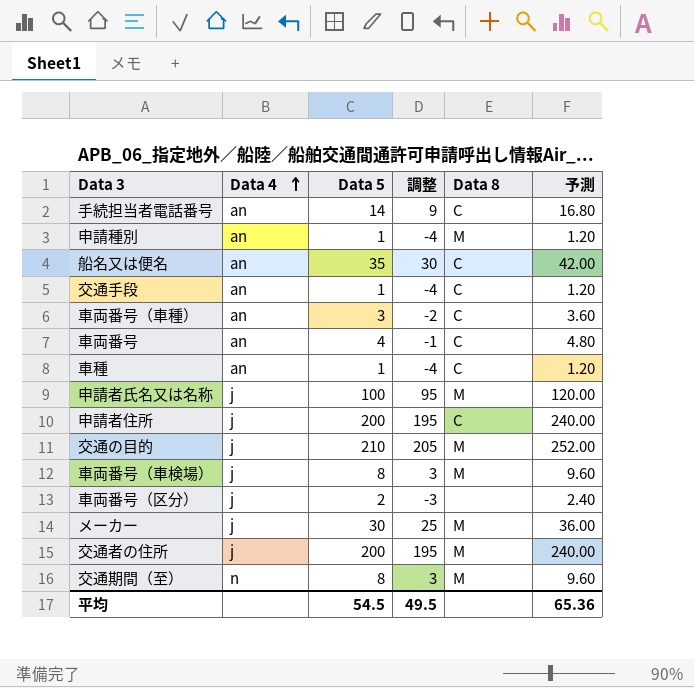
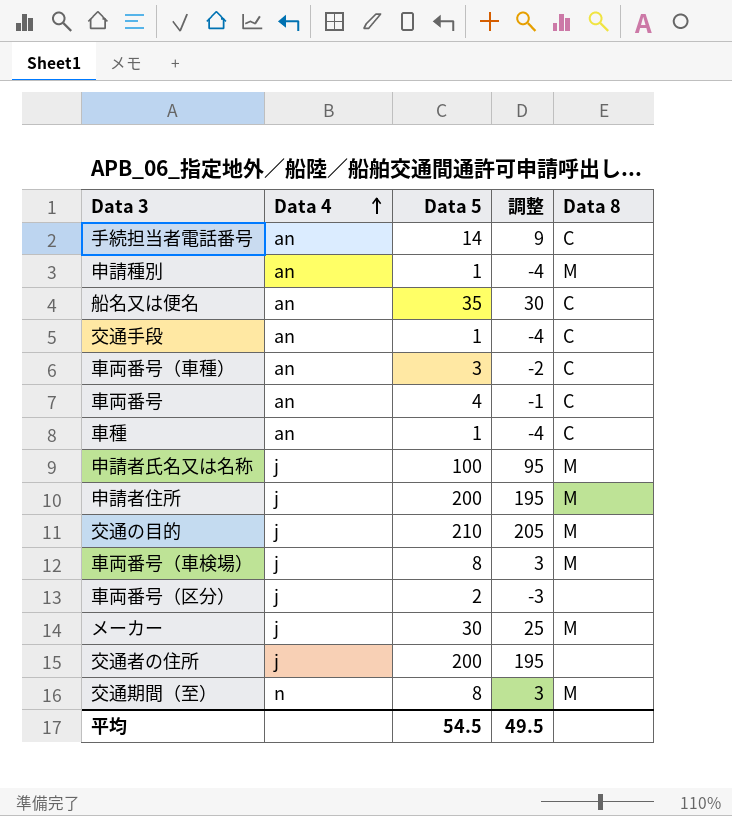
column 予測 | formula: [Data 5] * 1.2 -> none
申請者住所 | Data 8: C -> M
交通者の住所 | Data 8: M -> none

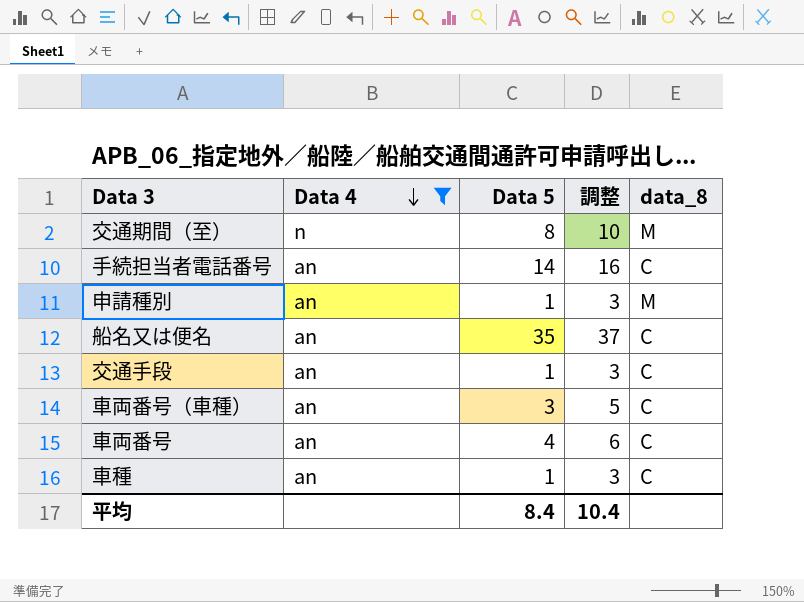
filter: none -> Data 4 != j
row order: Data 4 ascending -> Data 4 descending
column 調整 | formula: [Data 5] - 5 -> [Data 5] + 2
column name: Data 8 -> data_8
平均 | Data 5: 54.5 -> 8.4
平均 | 調整: 49.5 -> 10.4

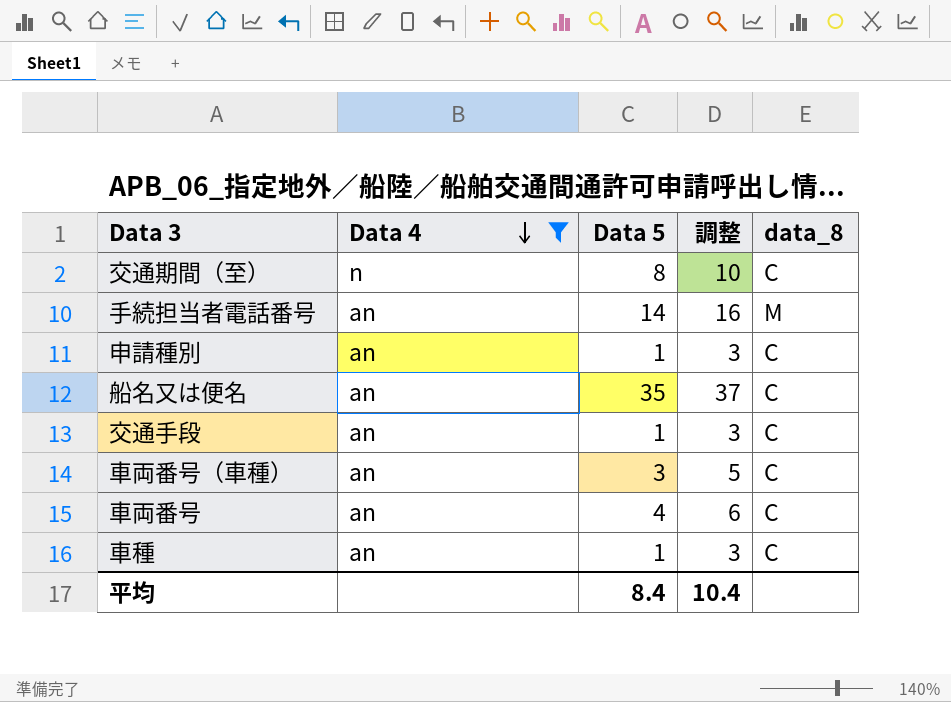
交通期間（至） | data_8: M -> C
手続担当者電話番号 | data_8: C -> M
申請種別 | data_8: M -> C

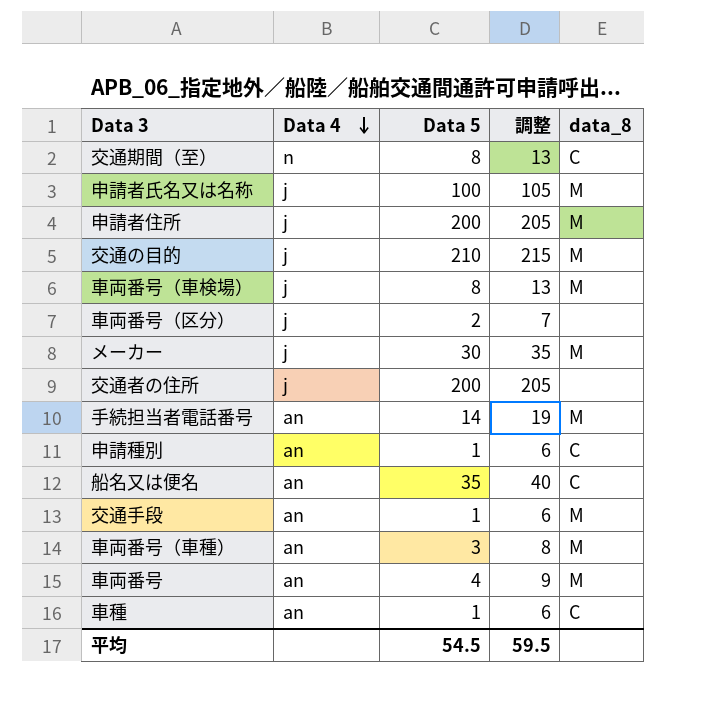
filter: Data 4 != j -> none
column 調整 | formula: [Data 5] + 2 -> [Data 5] + 5
交通手段 | data_8: C -> M
車両番号（車種） | data_8: C -> M
車両番号 | data_8: C -> M
平均 | Data 5: 8.4 -> 54.5
平均 | 調整: 10.4 -> 59.5

